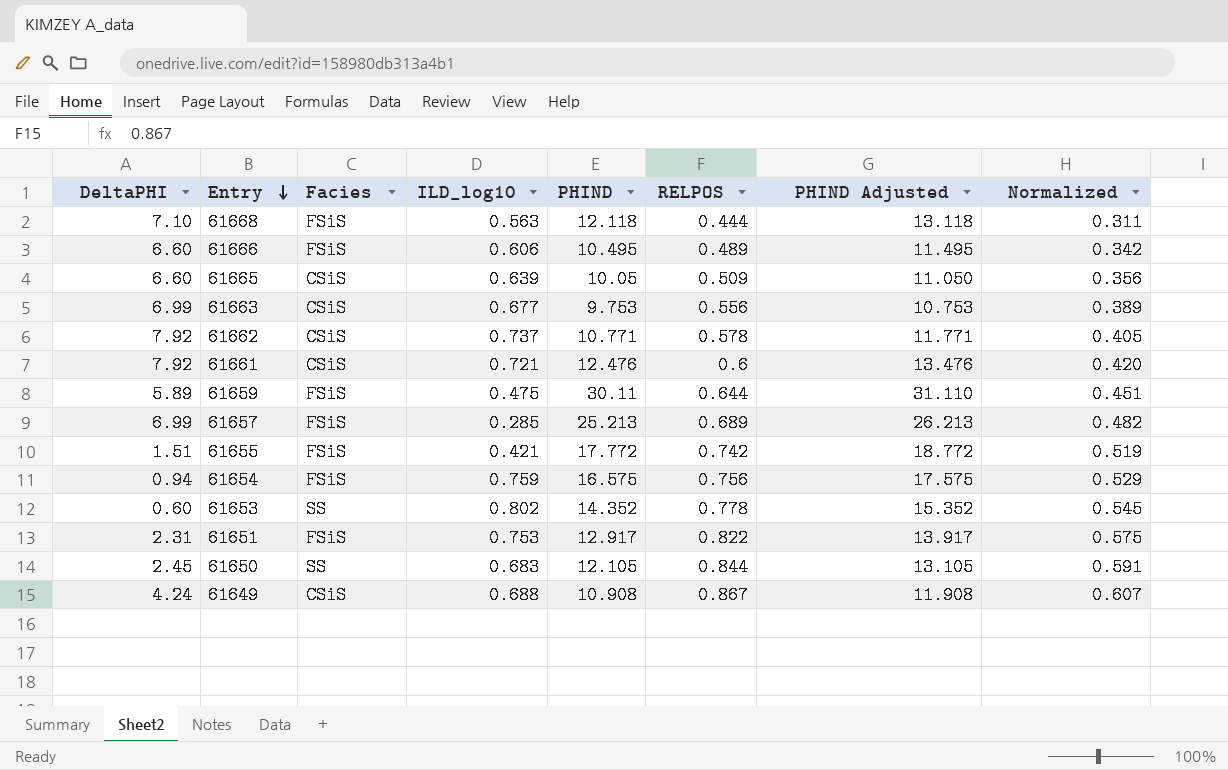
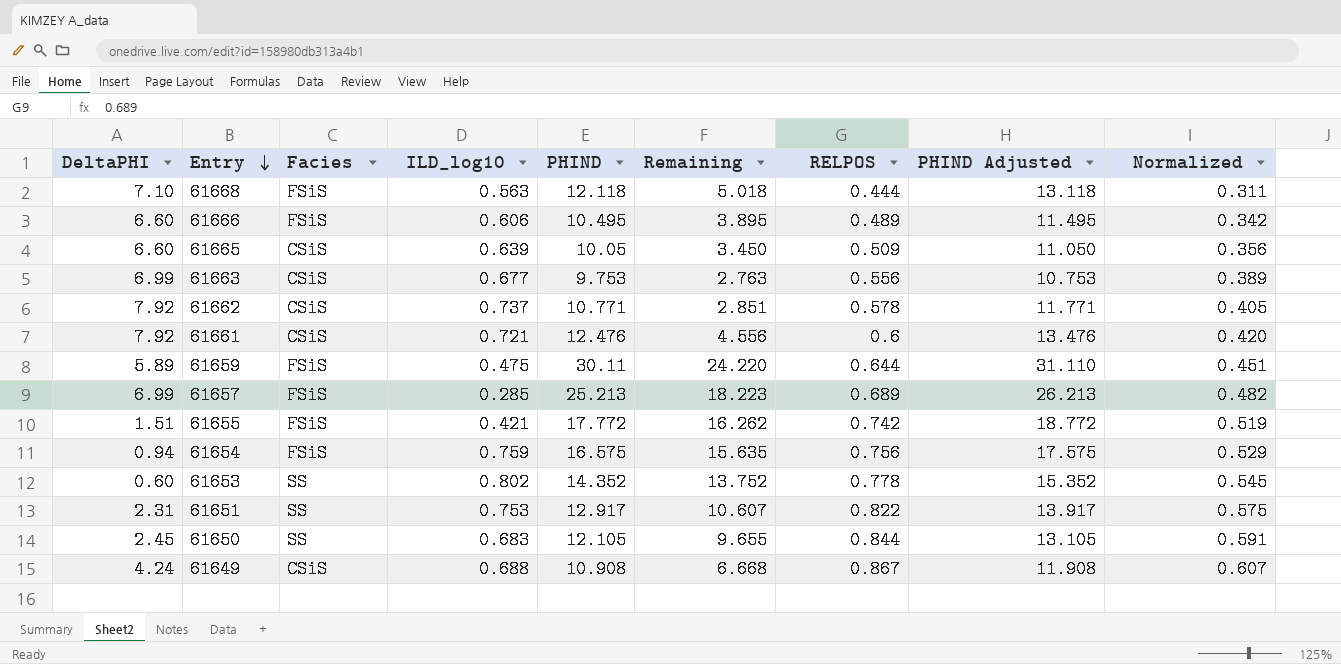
column Remaining | formula: none -> [PHIND] - [DeltaPHI]
61651 | Facies: FSiS -> SS

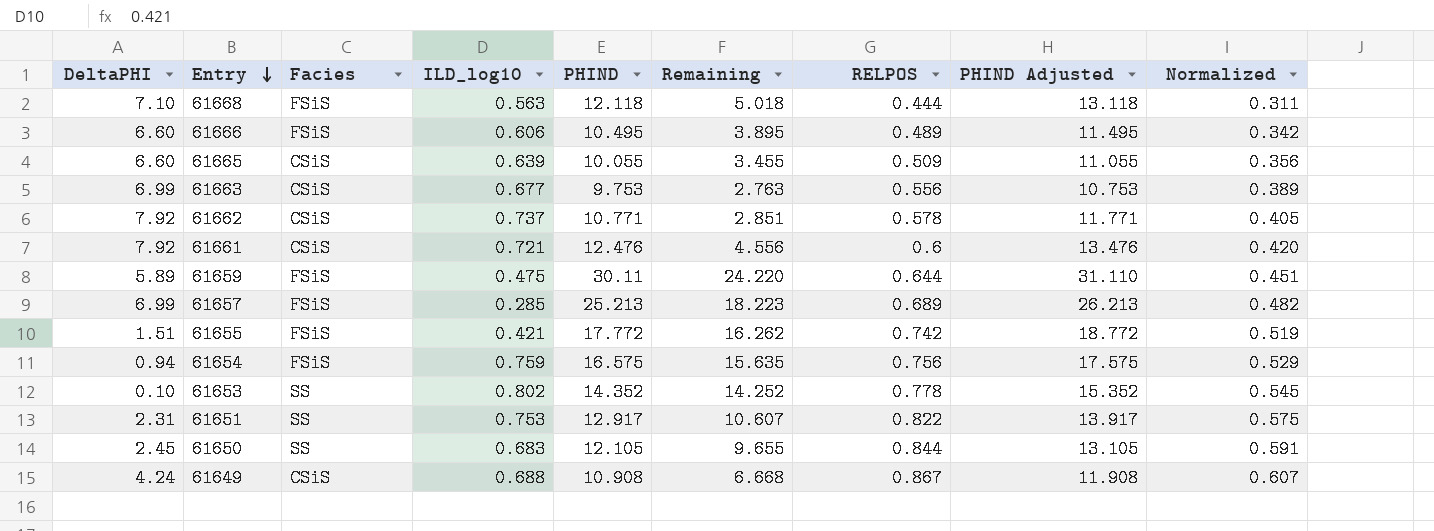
61665 | PHIND: 10.05 -> 10.055
61665 | Remaining: 3.450 -> 3.455
61665 | PHIND Adjusted: 11.050 -> 11.055
61653 | DeltaPHI: 0.60 -> 0.10
61653 | Remaining: 13.752 -> 14.252

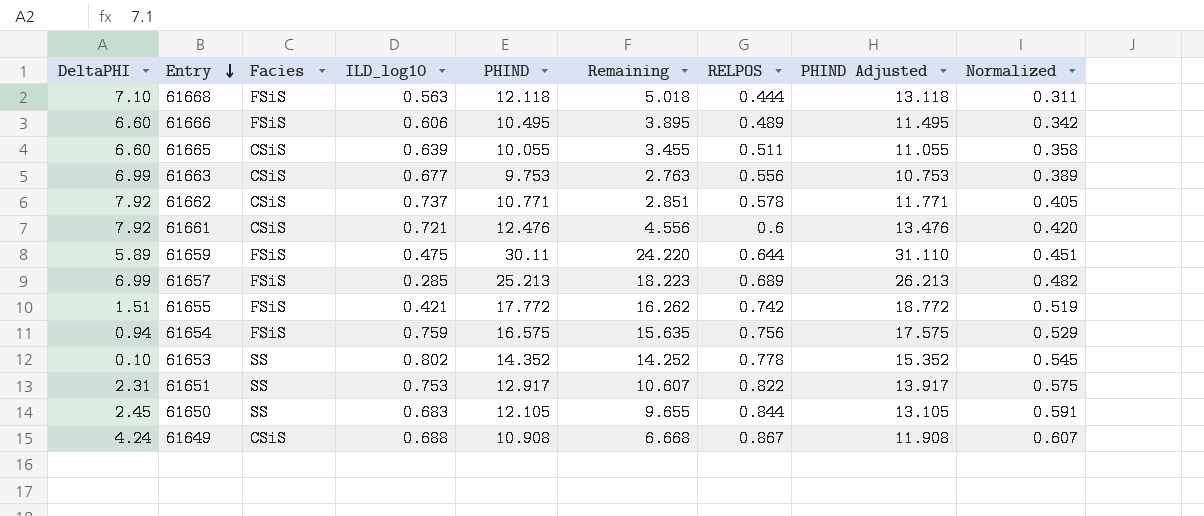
61665 | RELPOS: 0.509 -> 0.511
61665 | Normalized: 0.356 -> 0.358

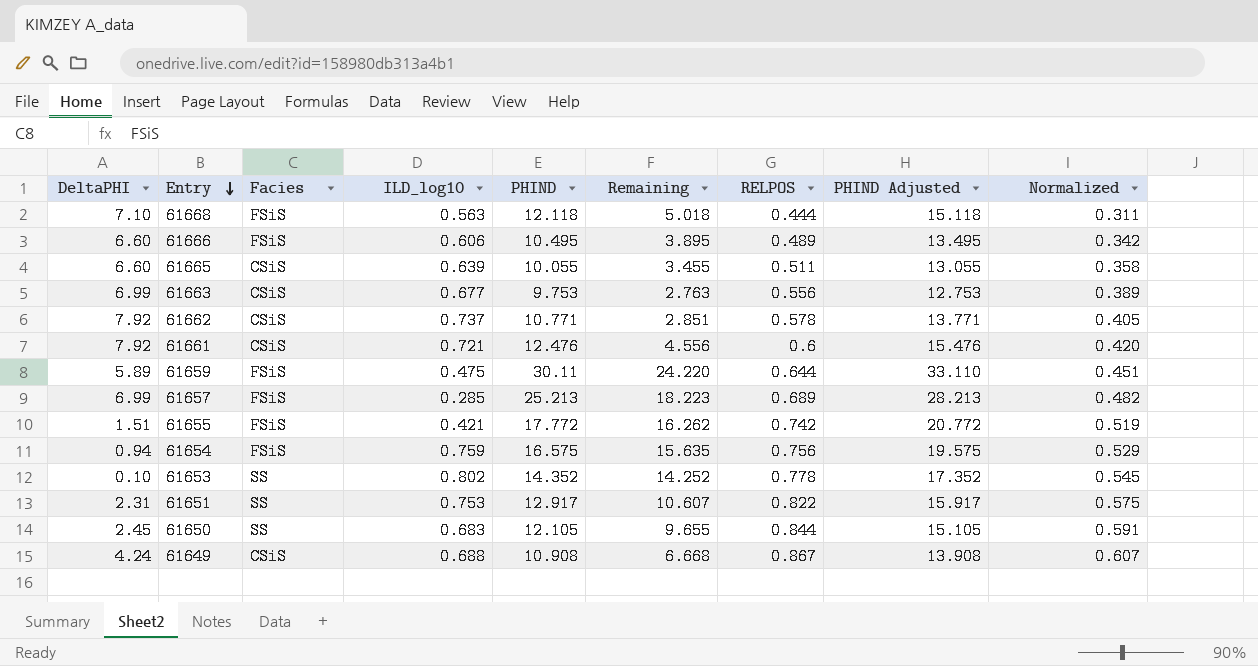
column PHIND Adjusted | formula: [PHIND] + 1 -> [PHIND] + 3

